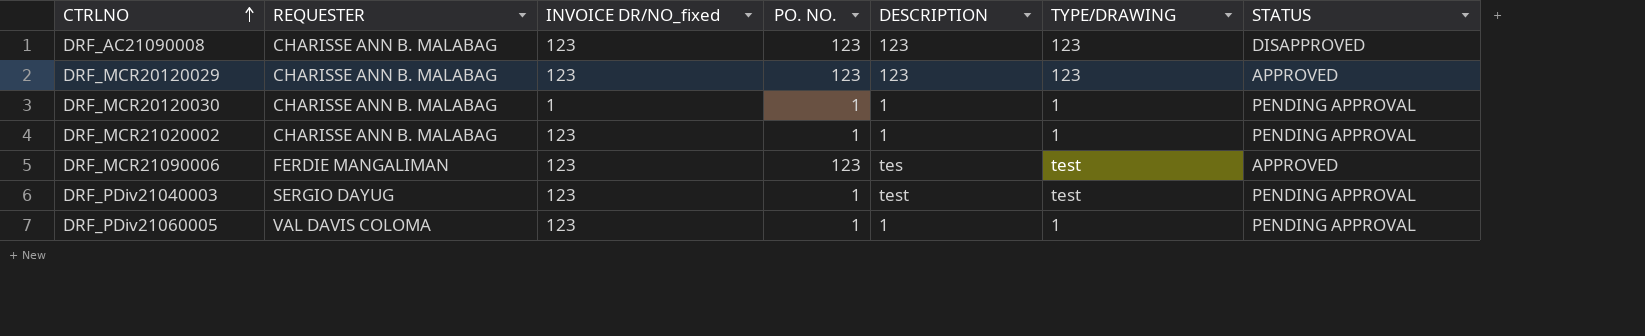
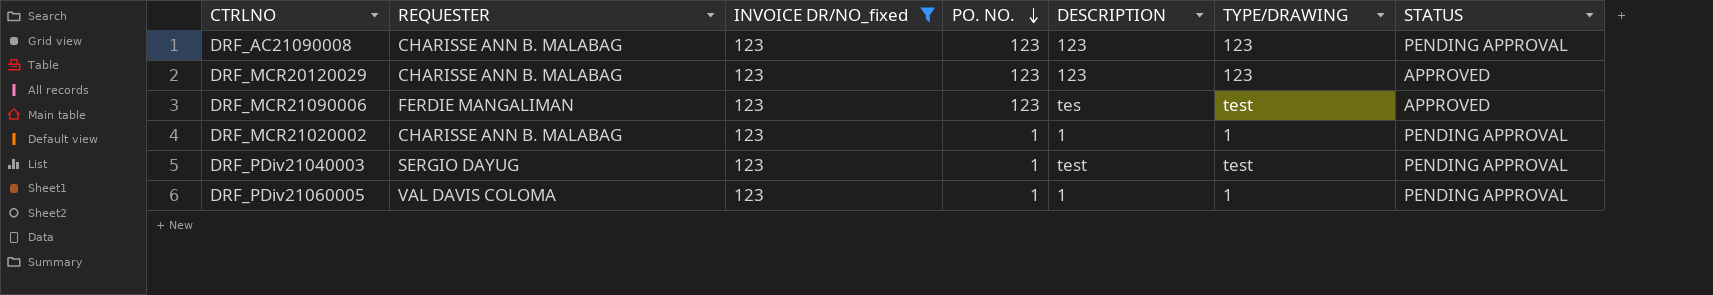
filter: none -> INVOICE DR/NO_fixed = 123
row order: CTRLNO ascending -> PO. NO. descending
DRF_AC21090008 | STATUS: DISAPPROVED -> PENDING APPROVAL

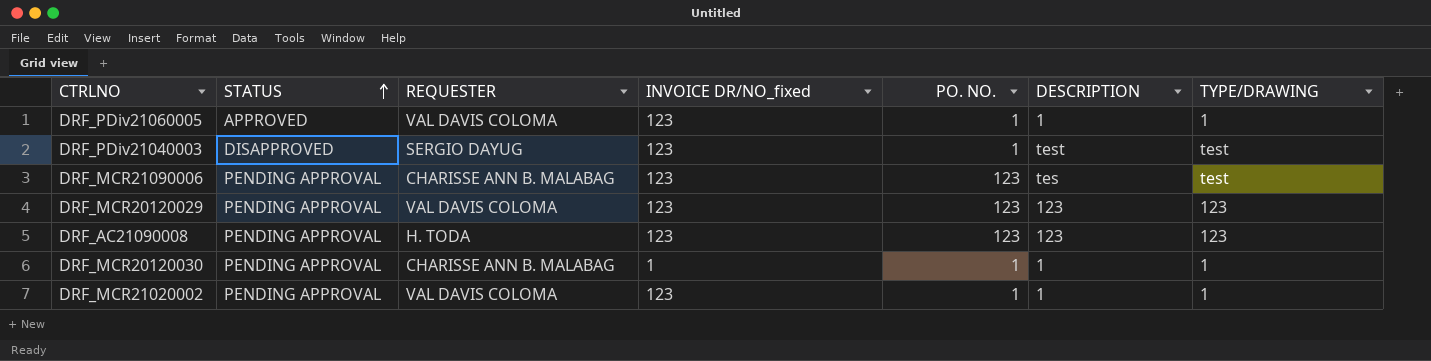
filter: INVOICE DR/NO_fixed = 123 -> none
row order: PO. NO. descending -> STATUS ascending
column STATUS | position: 7 -> 2
DRF_PDiv21060005 | STATUS: PENDING APPROVAL -> APPROVED
DRF_PDiv21040003 | STATUS: PENDING APPROVAL -> DISAPPROVED
DRF_MCR21090006 | STATUS: APPROVED -> PENDING APPROVAL
DRF_MCR21090006 | REQUESTER: FERDIE MANGALIMAN -> CHARISSE ANN B. MALABAG
DRF_MCR20120029 | STATUS: APPROVED -> PENDING APPROVAL
DRF_MCR20120029 | REQUESTER: CHARISSE ANN B. MALABAG -> VAL DAVIS COLOMA
DRF_AC21090008 | REQUESTER: CHARISSE ANN B. MALABAG -> H. TODA
DRF_MCR21020002 | REQUESTER: CHARISSE ANN B. MALABAG -> VAL DAVIS COLOMA

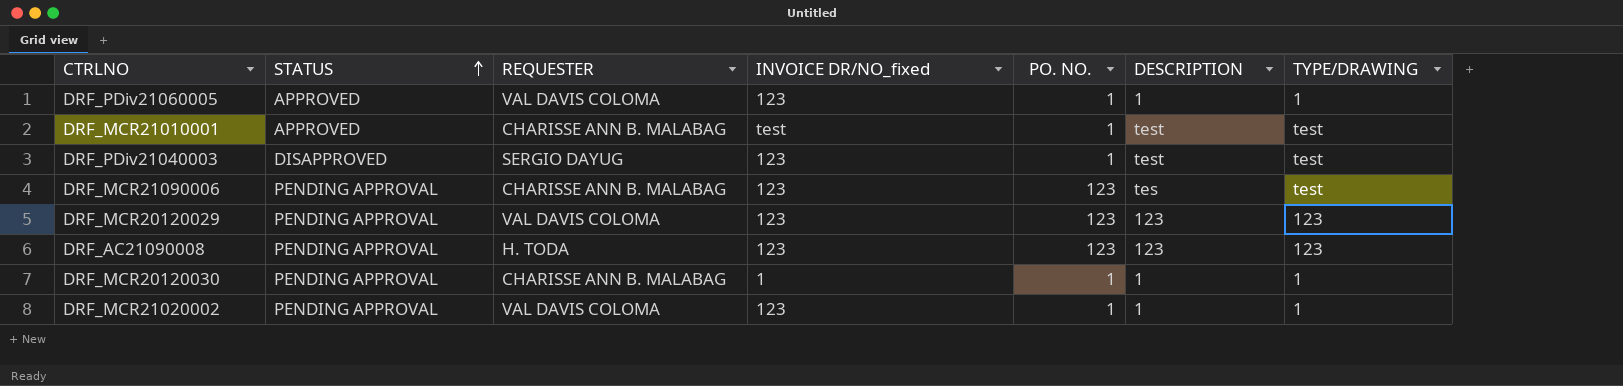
row DRF_MCR21010001: none -> APPROVED | CHARISSE ANN B. MALABAG | test | 1 | test | test

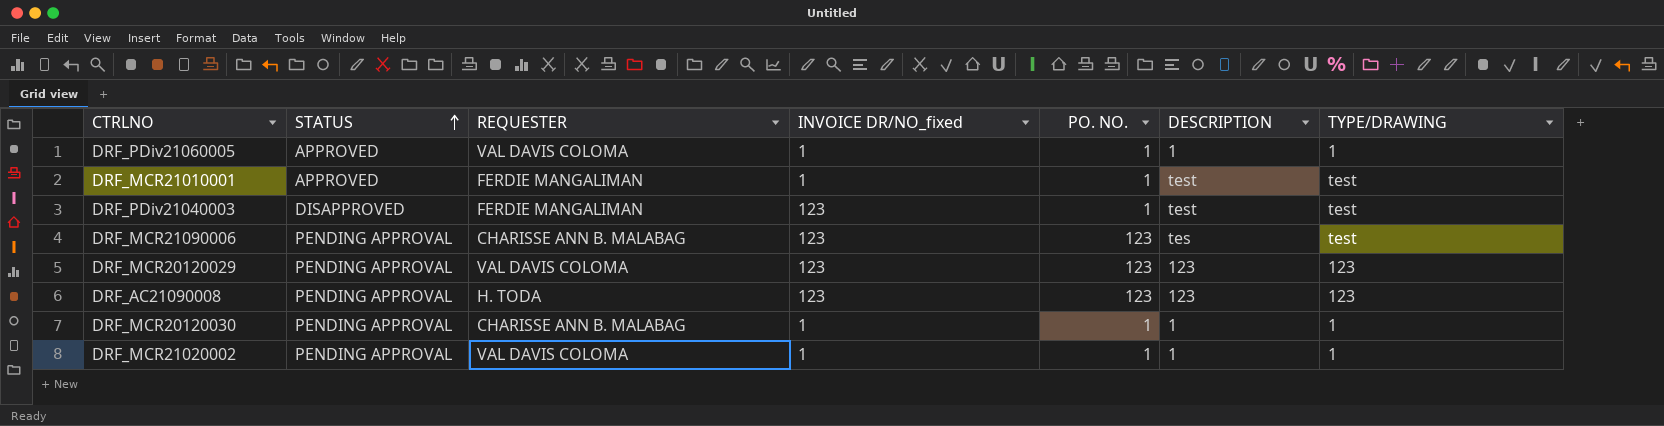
DRF_PDiv21060005 | INVOICE DR/NO_fixed: 123 -> 1
DRF_MCR21010001 | REQUESTER: CHARISSE ANN B. MALABAG -> FERDIE MANGALIMAN
DRF_MCR21010001 | INVOICE DR/NO_fixed: test -> 1
DRF_PDiv21040003 | REQUESTER: SERGIO DAYUG -> FERDIE MANGALIMAN
DRF_MCR21020002 | INVOICE DR/NO_fixed: 123 -> 1

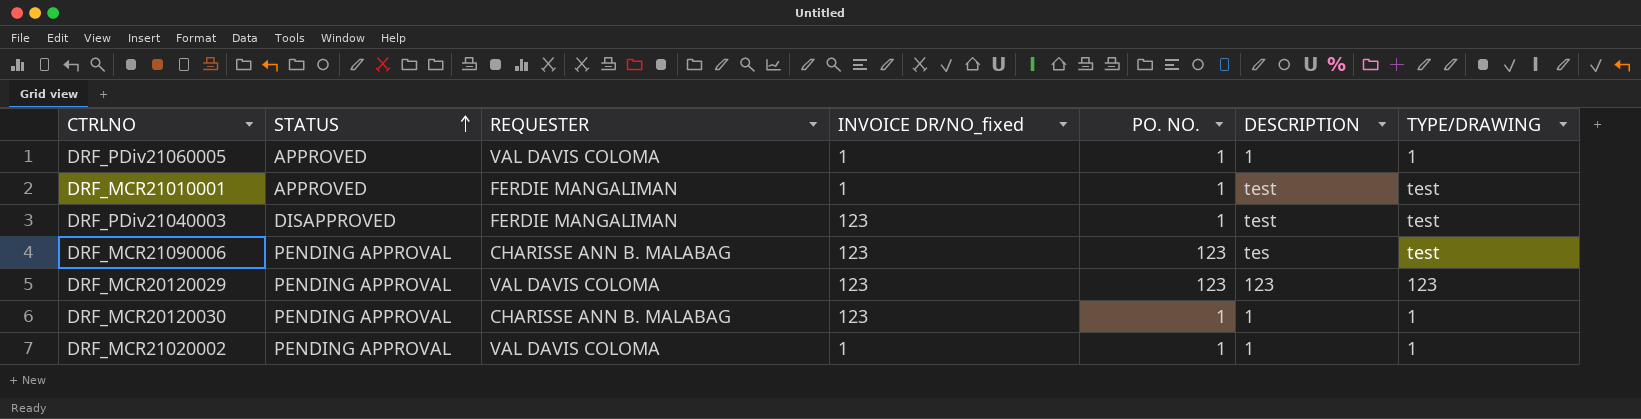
row DRF_AC21090008: PENDING APPROVAL | H. TODA | 123 | 123 | 123 | 123 -> none
DRF_MCR20120030 | INVOICE DR/NO_fixed: 1 -> 123

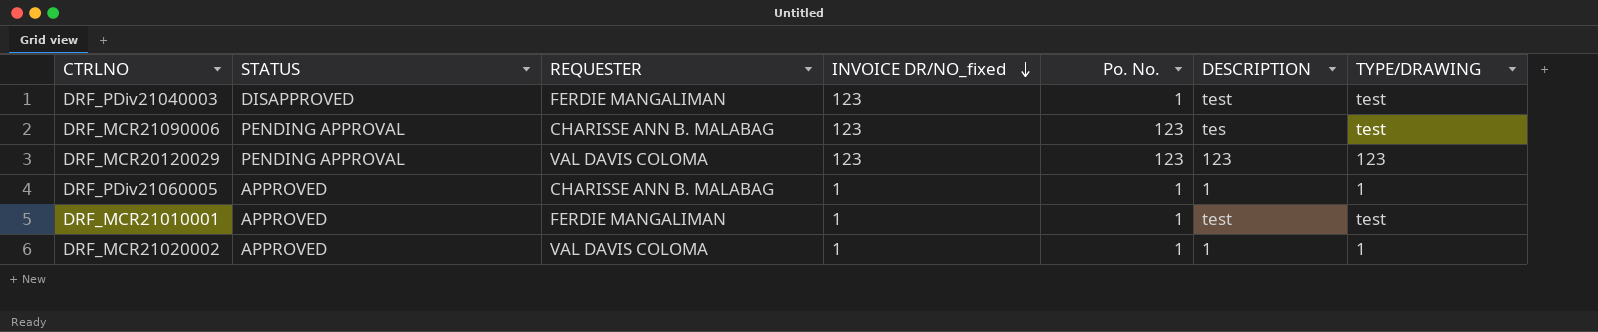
row order: STATUS ascending -> INVOICE DR/NO_fixed descending
column name: PO. NO. -> Po. No.
row DRF_MCR20120030: PENDING APPROVAL | CHARISSE ANN B. MALABAG | 123 | 1 | 1 | 1 -> none
DRF_PDiv21060005 | REQUESTER: VAL DAVIS COLOMA -> CHARISSE ANN B. MALABAG
DRF_MCR21020002 | STATUS: PENDING APPROVAL -> APPROVED

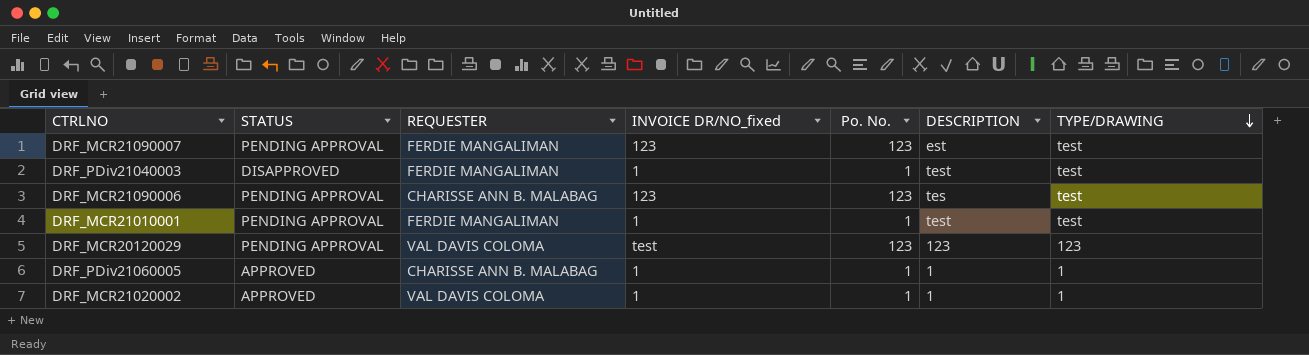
row order: INVOICE DR/NO_fixed descending -> TYPE/DRAWING descending
row DRF_MCR21090007: none -> PENDING APPROVAL | FERDIE MANGALIMAN | 123 | 123 | est | test
DRF_PDiv21040003 | INVOICE DR/NO_fixed: 123 -> 1
DRF_MCR21010001 | STATUS: APPROVED -> PENDING APPROVAL
DRF_MCR20120029 | INVOICE DR/NO_fixed: 123 -> test

